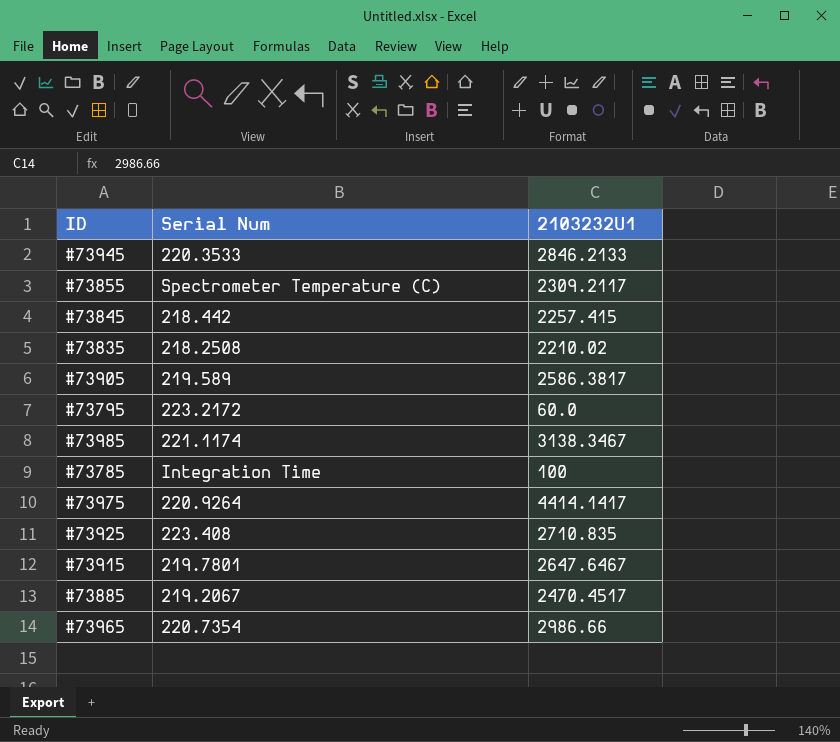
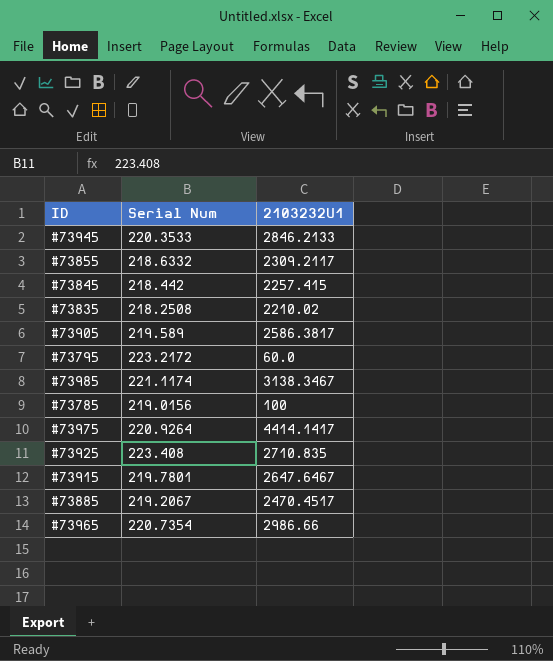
#73855 | Serial Num: Spectrometer Temperature (C) -> 218.6332
#73785 | Serial Num: Integration Time -> 219.0156

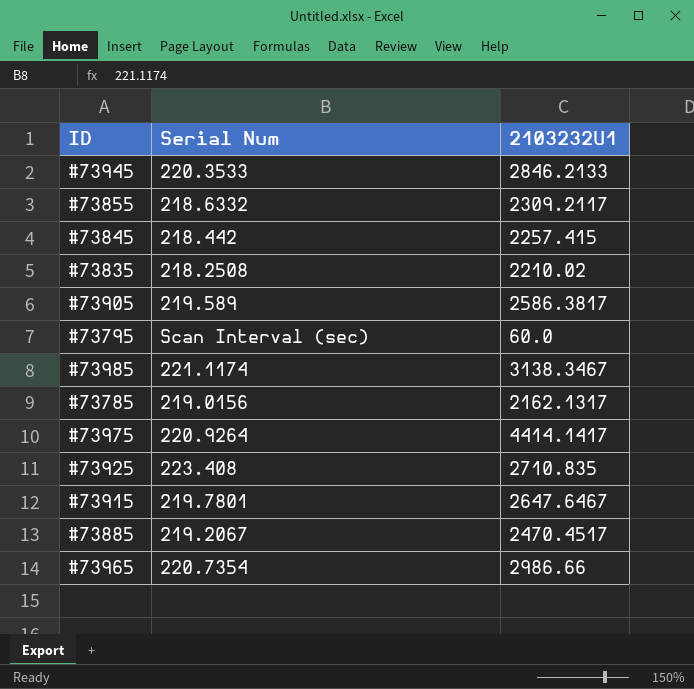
#73795 | Serial Num: 223.2172 -> Scan Interval (sec)
#73785 | 2103232U1: 100 -> 2162.1317

